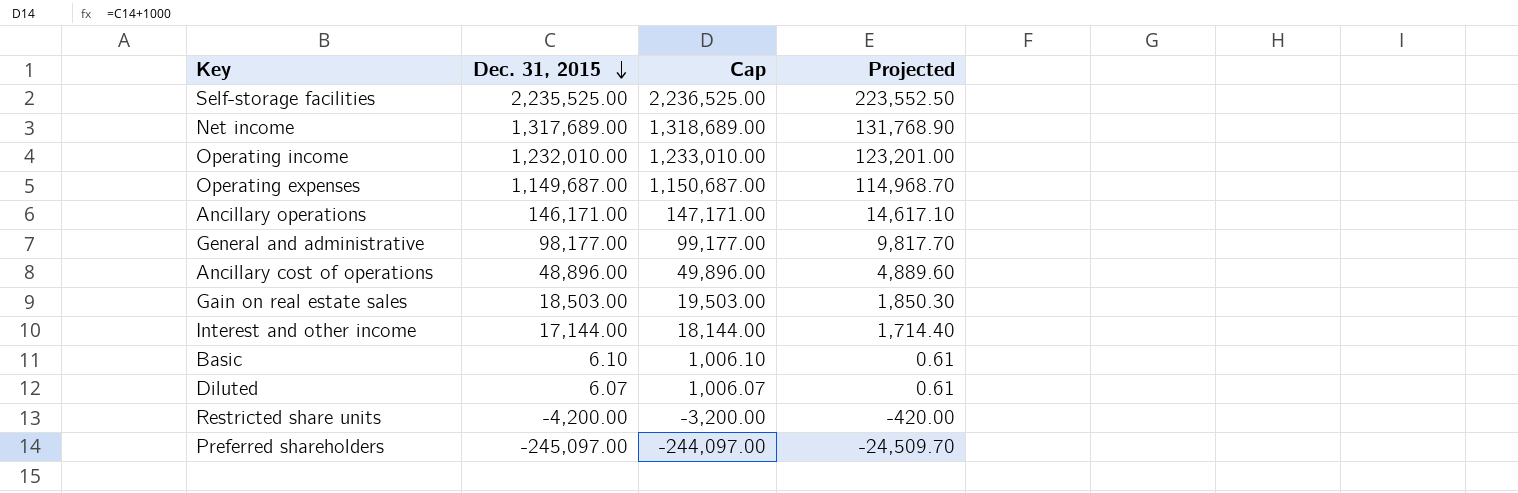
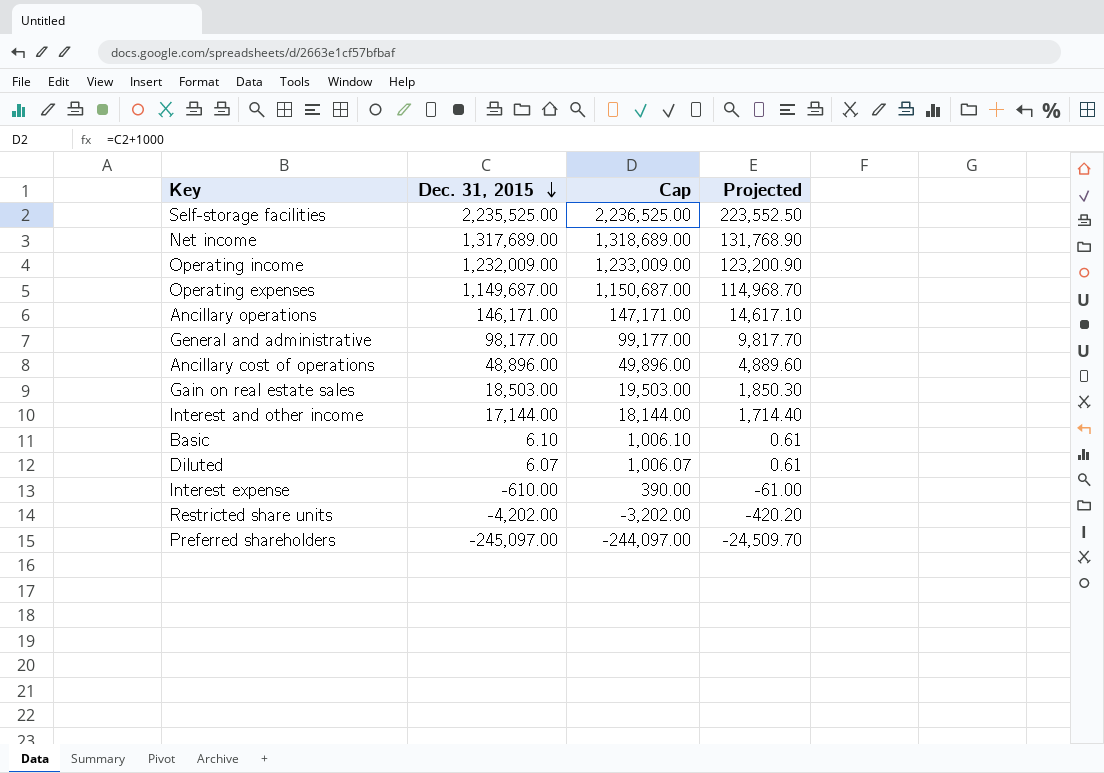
Operating income | Dec. 31, 2015: 1,232,010.00 -> 1,232,009.00
Operating income | Cap: 1,233,010.00 -> 1,233,009.00
Operating income | Projected: 123,201.00 -> 123,200.90
row Interest expense: none -> -610.00 | 390.00 | -61.00
Restricted share units | Dec. 31, 2015: -4,200.00 -> -4,202.00
Restricted share units | Cap: -3,200.00 -> -3,202.00
Restricted share units | Projected: -420.00 -> -420.20

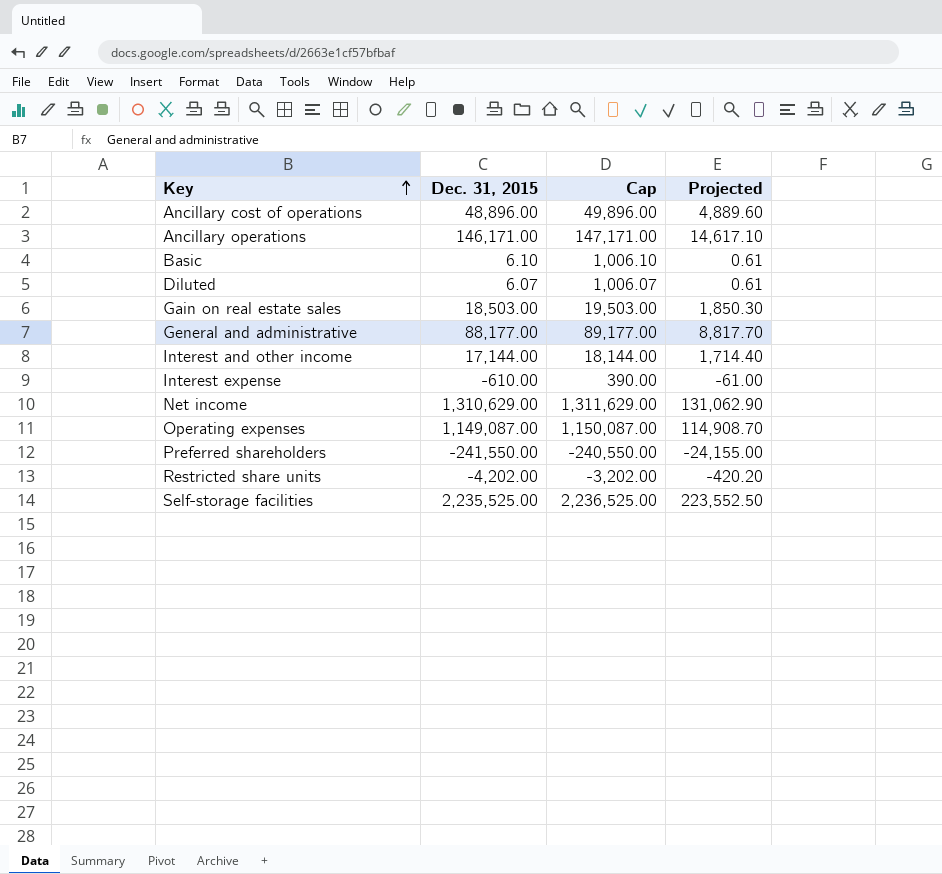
row order: Dec. 31, 2015 descending -> Key ascending
row Operating income: 1,232,009.00 | 1,233,009.00 | 123,200.90 -> none
General and administrative | Dec. 31, 2015: 98,177.00 -> 88,177.00
General and administrative | Cap: 99,177.00 -> 89,177.00
General and administrative | Projected: 9,817.70 -> 8,817.70
Net income | Dec. 31, 2015: 1,317,689.00 -> 1,310,629.00
Net income | Cap: 1,318,689.00 -> 1,311,629.00
Net income | Projected: 131,768.90 -> 131,062.90
Operating expenses | Dec. 31, 2015: 1,149,687.00 -> 1,149,087.00
Operating expenses | Cap: 1,150,687.00 -> 1,150,087.00
Operating expenses | Projected: 114,968.70 -> 114,908.70
Preferred shareholders | Dec. 31, 2015: -245,097.00 -> -241,550.00
Preferred shareholders | Cap: -244,097.00 -> -240,550.00
Preferred shareholders | Projected: -24,509.70 -> -24,155.00

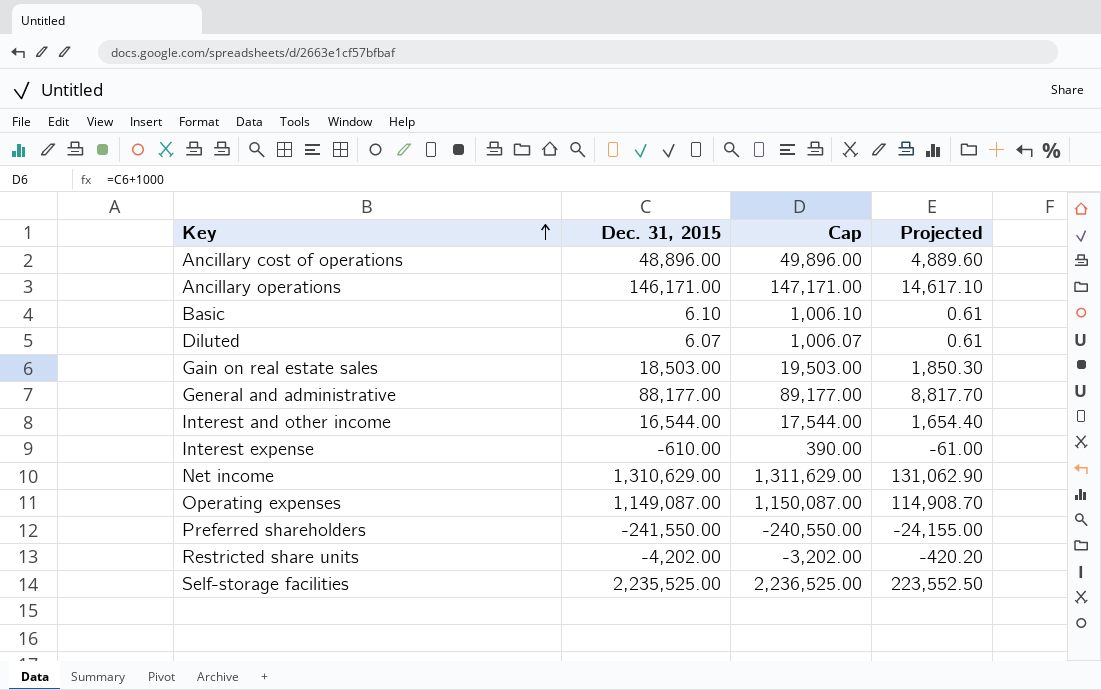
Interest and other income | Dec. 31, 2015: 17,144.00 -> 16,544.00
Interest and other income | Cap: 18,144.00 -> 17,544.00
Interest and other income | Projected: 1,714.40 -> 1,654.40

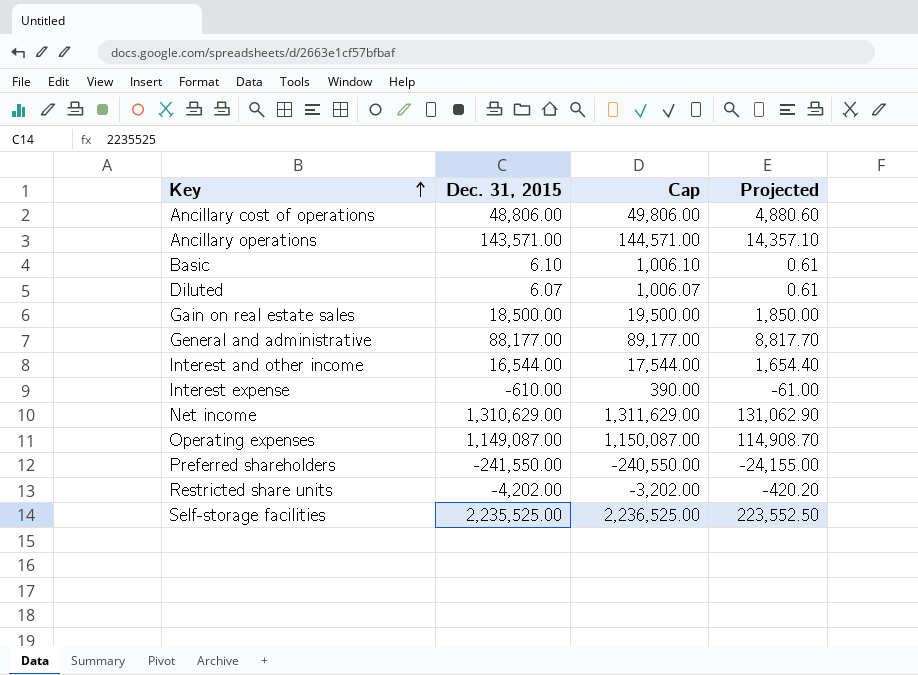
Ancillary cost of operations | Dec. 31, 2015: 48,896.00 -> 48,806.00
Ancillary cost of operations | Cap: 49,896.00 -> 49,806.00
Ancillary cost of operations | Projected: 4,889.60 -> 4,880.60
Ancillary operations | Dec. 31, 2015: 146,171.00 -> 143,571.00
Ancillary operations | Cap: 147,171.00 -> 144,571.00
Ancillary operations | Projected: 14,617.10 -> 14,357.10
Gain on real estate sales | Dec. 31, 2015: 18,503.00 -> 18,500.00
Gain on real estate sales | Cap: 19,503.00 -> 19,500.00
Gain on real estate sales | Projected: 1,850.30 -> 1,850.00

